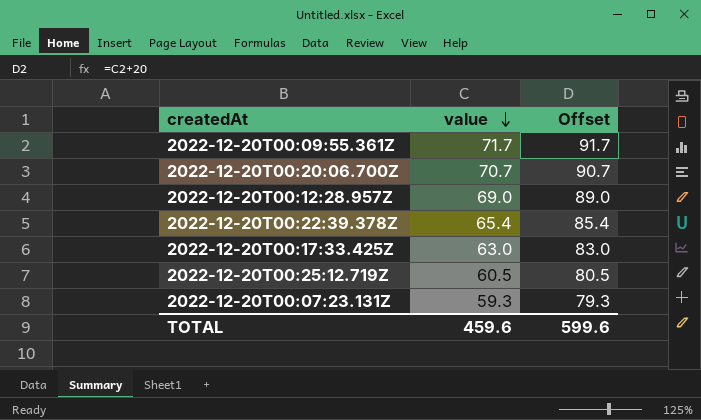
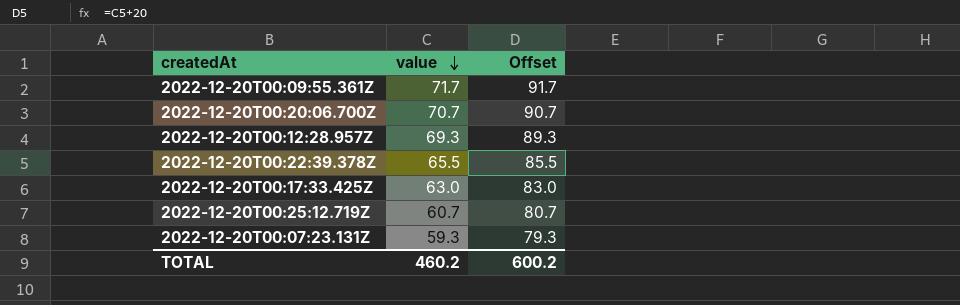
2022-12-20T00:12:28.957Z | value: 69.0 -> 69.3
2022-12-20T00:12:28.957Z | Offset: 89.0 -> 89.3
2022-12-20T00:22:39.378Z | value: 65.4 -> 65.5
2022-12-20T00:22:39.378Z | Offset: 85.4 -> 85.5
2022-12-20T00:25:12.719Z | value: 60.5 -> 60.7
2022-12-20T00:25:12.719Z | Offset: 80.5 -> 80.7
TOTAL | value: 459.6 -> 460.2
TOTAL | Offset: 599.6 -> 600.2

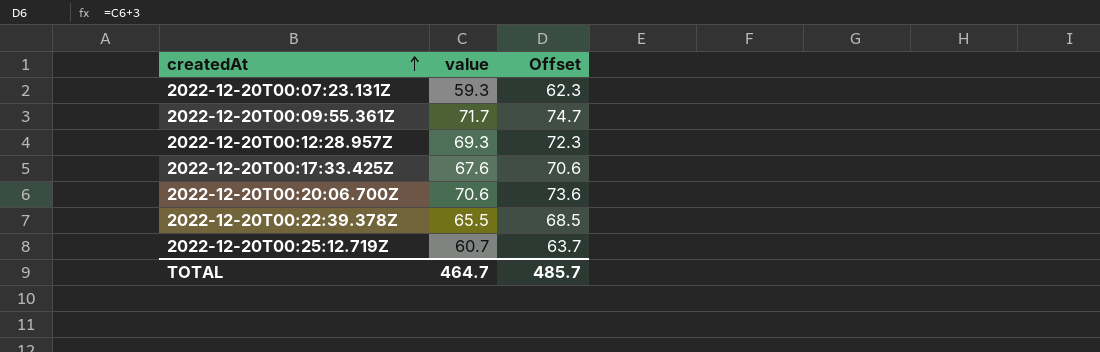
row order: value descending -> createdAt ascending
column Offset | formula: [value] + 20 -> [value] + 3
2022-12-20T00:17:33.425Z | value: 63.0 -> 67.6
2022-12-20T00:20:06.700Z | value: 70.7 -> 70.6
TOTAL | value: 460.2 -> 464.7
TOTAL | Offset: 600.2 -> 485.7

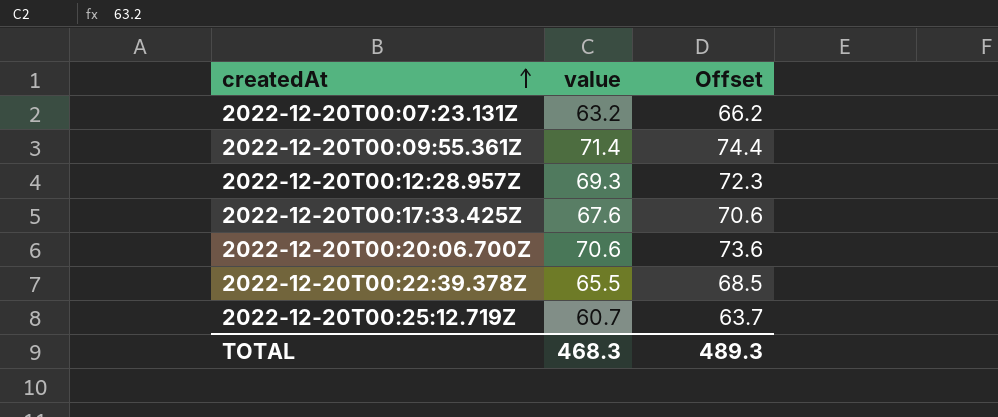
2022-12-20T00:07:23.131Z | value: 59.3 -> 63.2
2022-12-20T00:07:23.131Z | Offset: 62.3 -> 66.2
2022-12-20T00:09:55.361Z | value: 71.7 -> 71.4
2022-12-20T00:09:55.361Z | Offset: 74.7 -> 74.4
TOTAL | value: 464.7 -> 468.3
TOTAL | Offset: 485.7 -> 489.3

